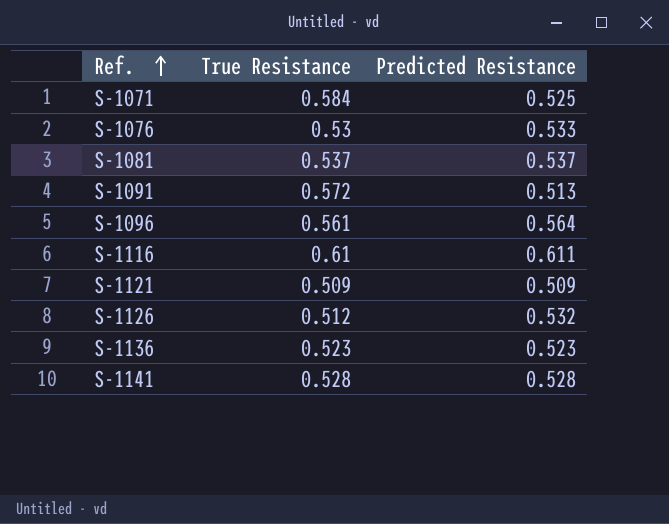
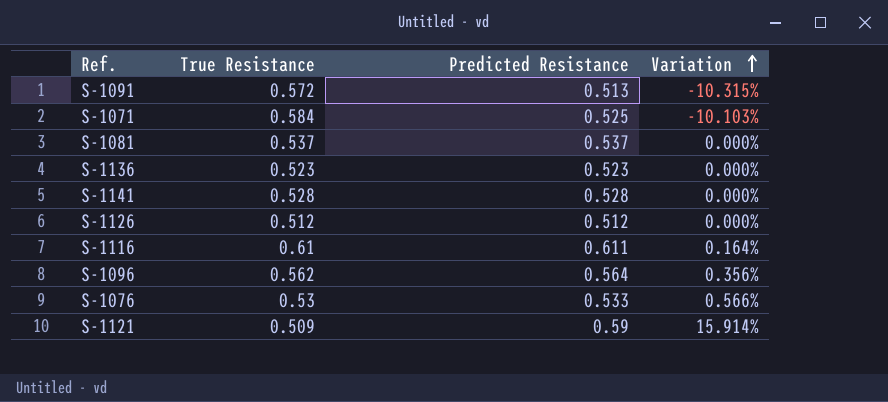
row order: Ref. ascending -> Variation ascending
column Variation | formula: none -> ([Predicted Resistance] - [True Resistance]) / [True Resistance]
S-1126 | Predicted Resistance: 0.532 -> 0.512
S-1096 | True Resistance: 0.561 -> 0.562
S-1121 | Predicted Resistance: 0.509 -> 0.59

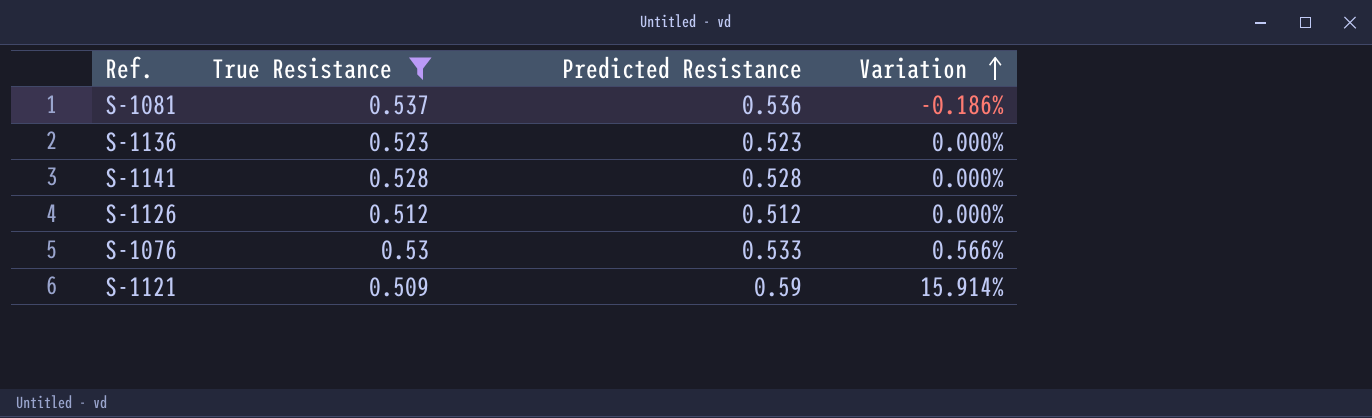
filter: none -> True Resistance <= 0.537
S-1081 | Predicted Resistance: 0.537 -> 0.536
S-1081 | Variation: 0.000% -> -0.186%

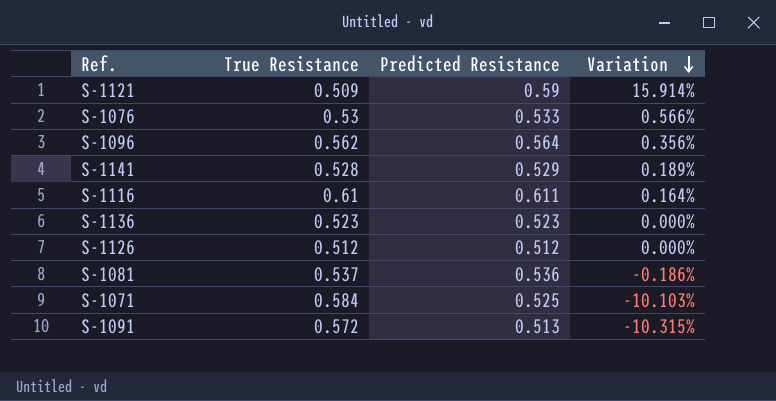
filter: True Resistance <= 0.537 -> none
row order: Variation ascending -> Variation descending
S-1141 | Predicted Resistance: 0.528 -> 0.529
S-1141 | Variation: 0.000% -> 0.189%

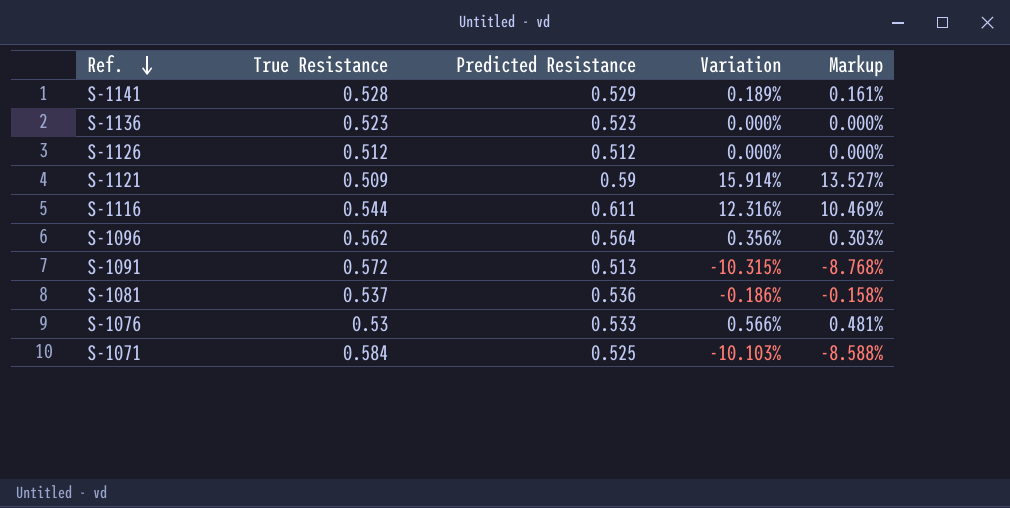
row order: Variation descending -> Ref. descending
column Markup | formula: none -> [Variation] * 0.85
S-1116 | True Resistance: 0.61 -> 0.544
S-1116 | Variation: 0.164% -> 12.316%

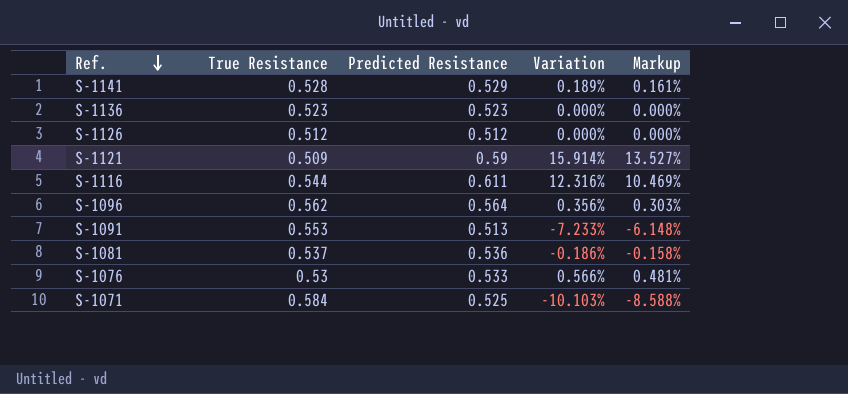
S-1091 | True Resistance: 0.572 -> 0.553
S-1091 | Variation: -10.315% -> -7.233%
S-1091 | Markup: -8.768% -> -6.148%

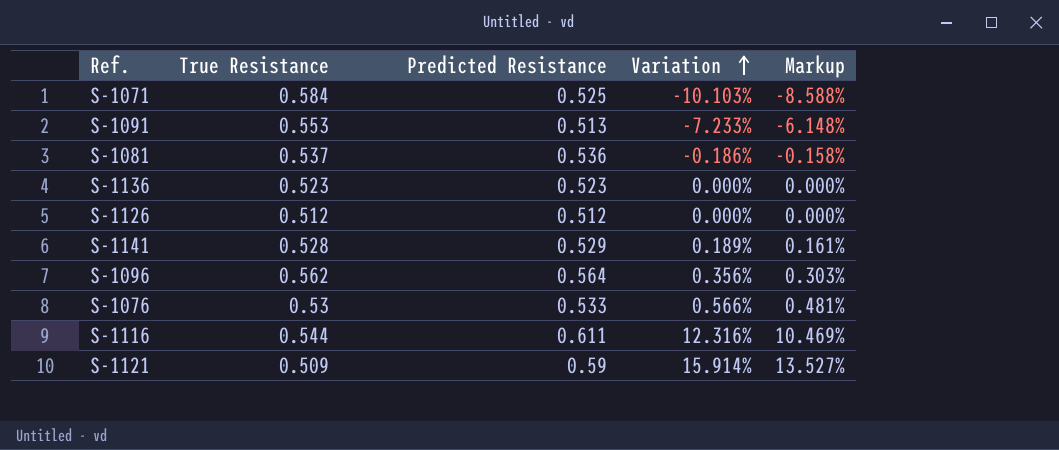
row order: Ref. descending -> Variation ascending

